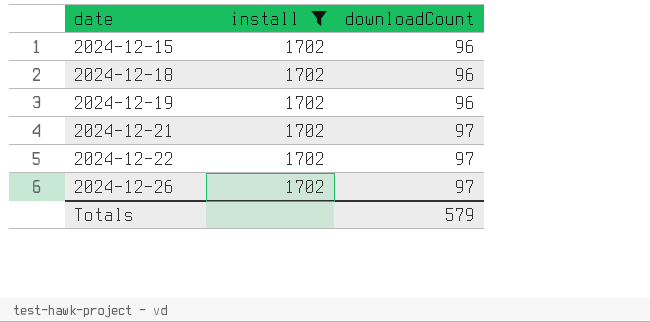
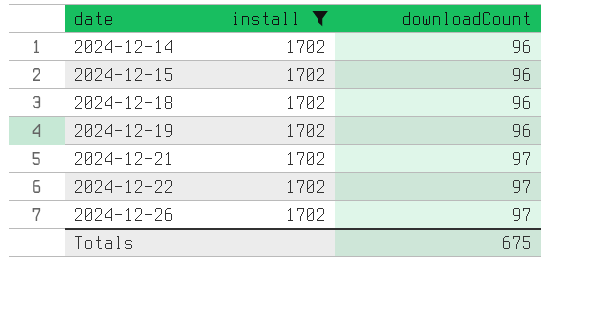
row 2024-12-14: none -> 1702 | 96
Totals | downloadCount: 579 -> 675

